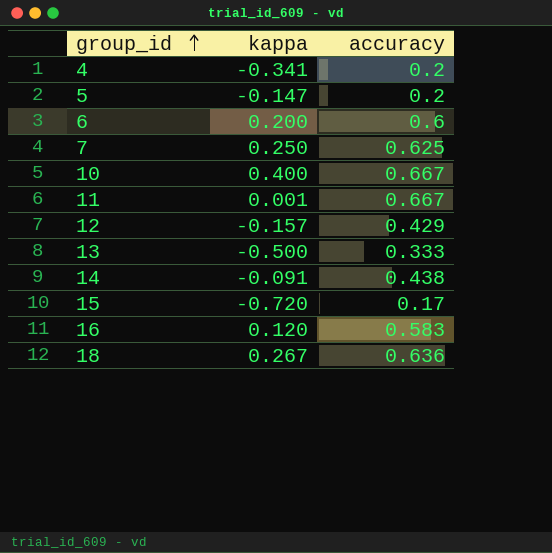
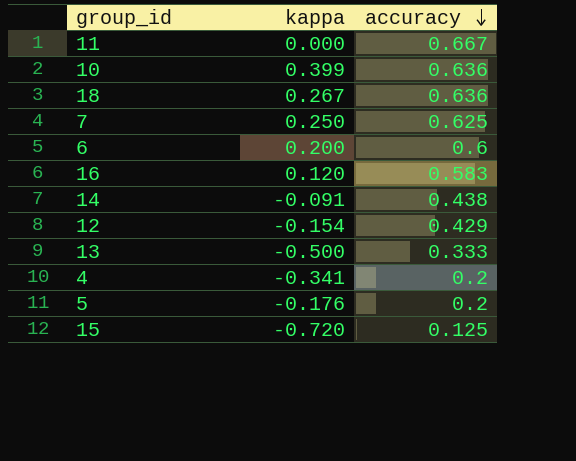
row order: group_id ascending -> accuracy descending
11 | kappa: 0.001 -> 0.000
10 | kappa: 0.400 -> 0.399
10 | accuracy: 0.667 -> 0.636
12 | kappa: -0.157 -> -0.154
5 | kappa: -0.147 -> -0.176
15 | accuracy: 0.17 -> 0.125

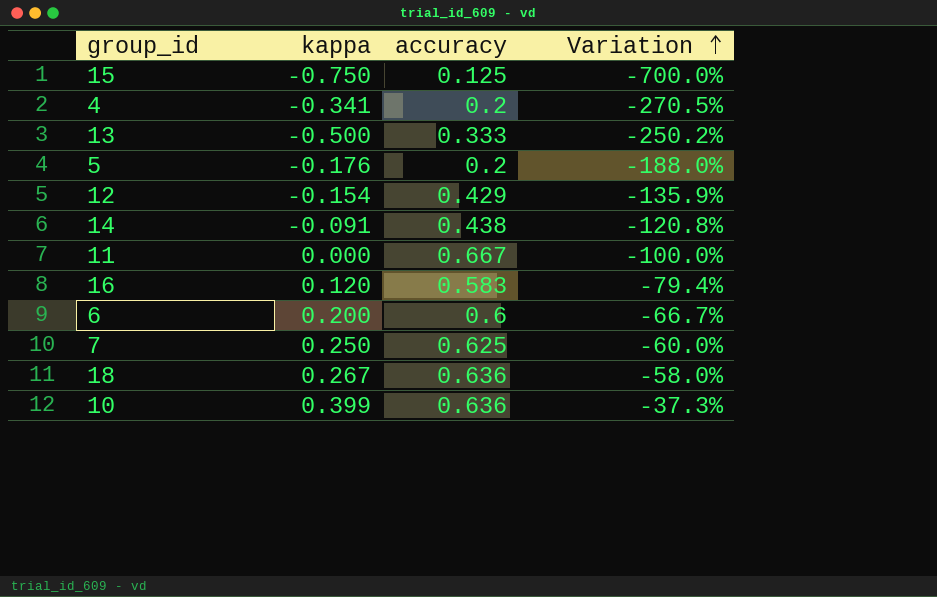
row order: accuracy descending -> Variation ascending
column Variation | formula: none -> ([kappa] - [accuracy]) / [accuracy]
15 | kappa: -0.720 -> -0.750

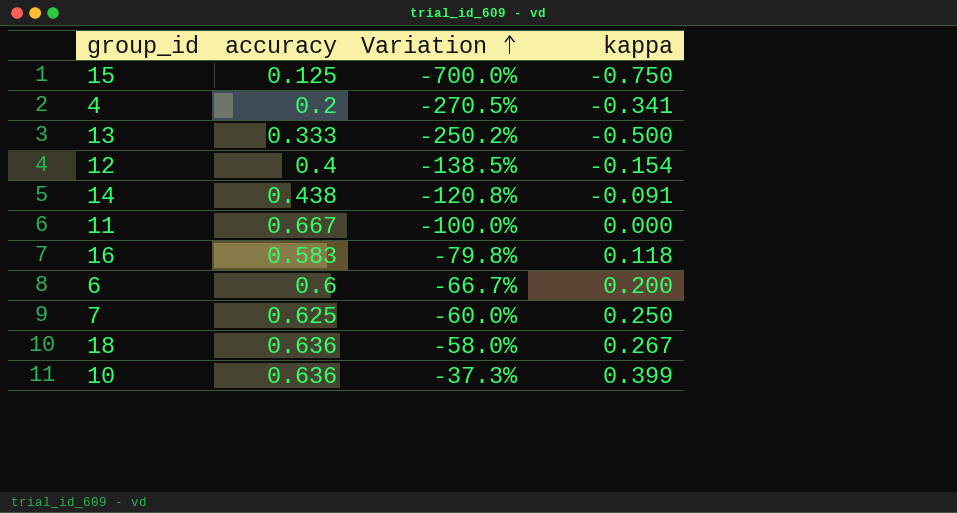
column kappa | position: 2 -> 4
row 5: -0.176 | 0.2 | -188.0% -> none
12 | accuracy: 0.429 -> 0.4
12 | Variation: -135.9% -> -138.5%
16 | Variation: -79.4% -> -79.8%
16 | kappa: 0.120 -> 0.118

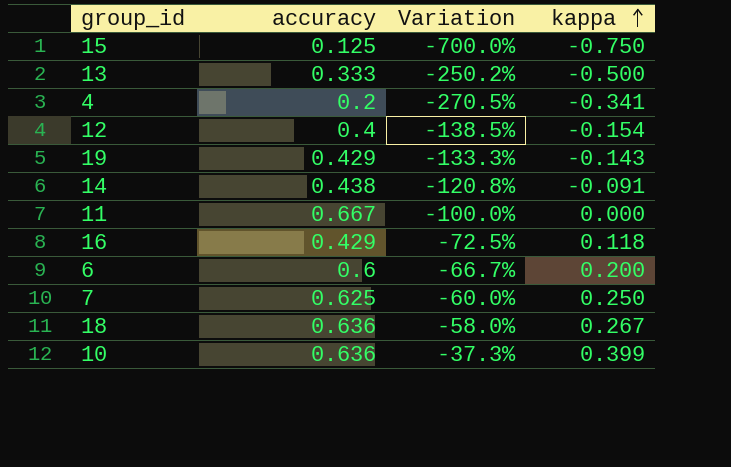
row order: Variation ascending -> kappa ascending
row 19: none -> 0.429 | -133.3% | -0.143
16 | accuracy: 0.583 -> 0.429
16 | Variation: -79.8% -> -72.5%

